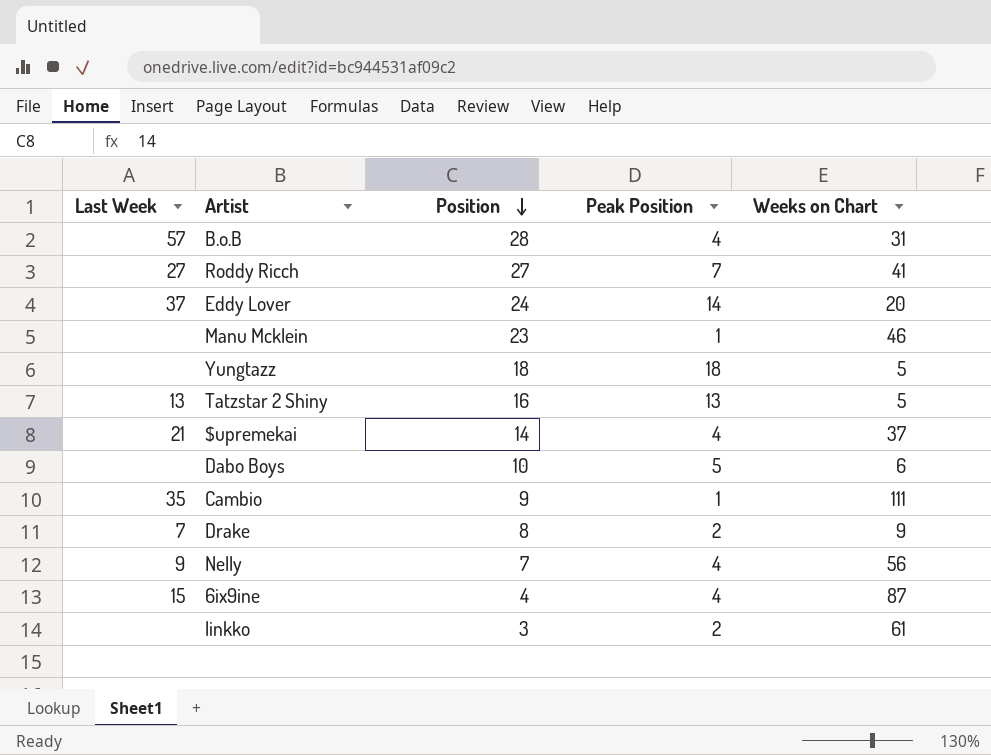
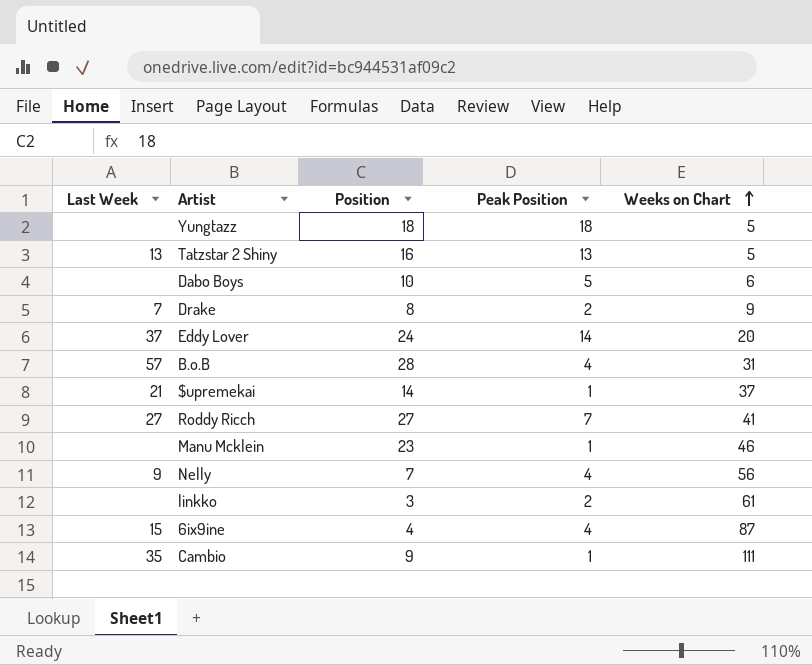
row order: Position descending -> Weeks on Chart ascending
$upremekai | Peak Position: 4 -> 1

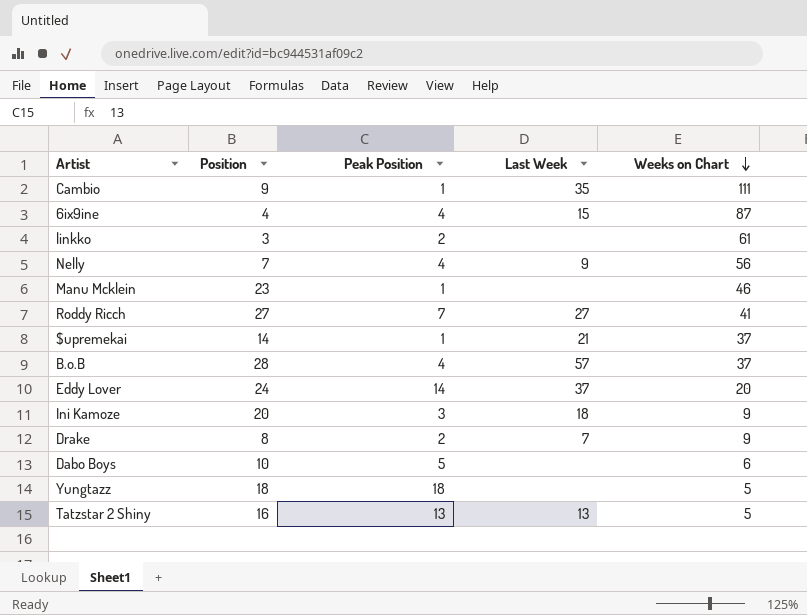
row order: Weeks on Chart ascending -> Weeks on Chart descending
column Last Week | position: 1 -> 4
B.o.B | Weeks on Chart: 31 -> 37
row Ini Kamoze: none -> 20 | 3 | 18 | 9

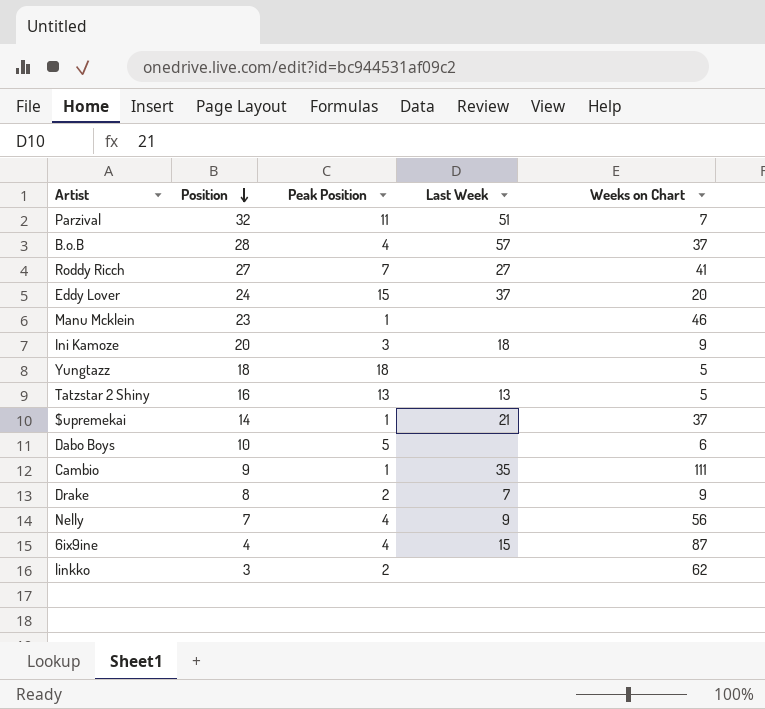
row order: Weeks on Chart descending -> Position descending
row Parzival: none -> 32 | 11 | 51 | 7
Eddy Lover | Peak Position: 14 -> 15
linkko | Weeks on Chart: 61 -> 62

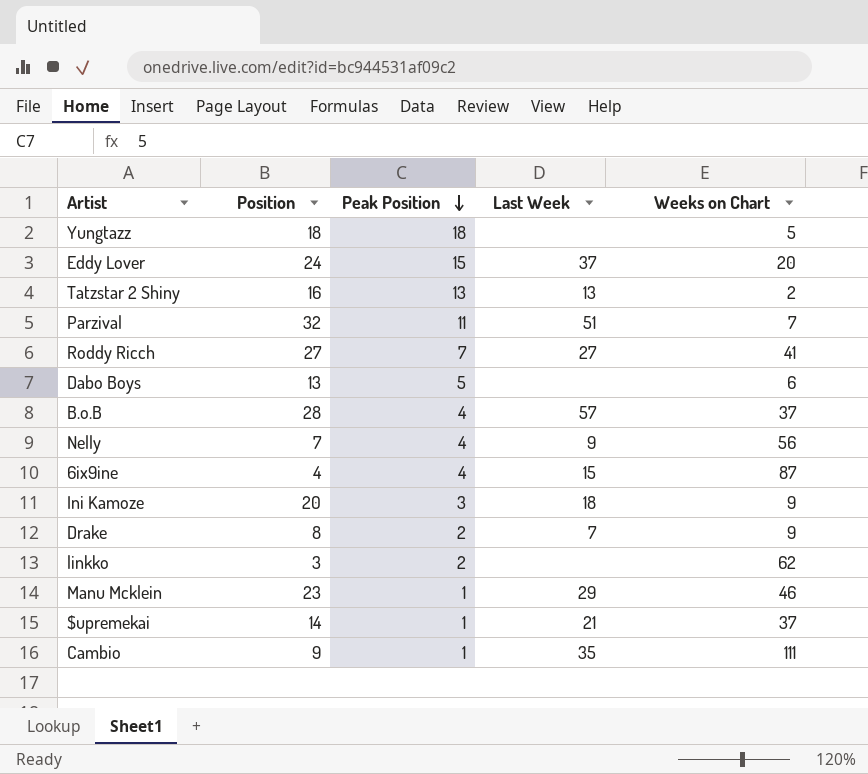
row order: Position descending -> Peak Position descending
Tatzstar 2 Shiny | Weeks on Chart: 5 -> 2
Dabo Boys | Position: 10 -> 13
Manu Mcklein | Last Week: none -> 29

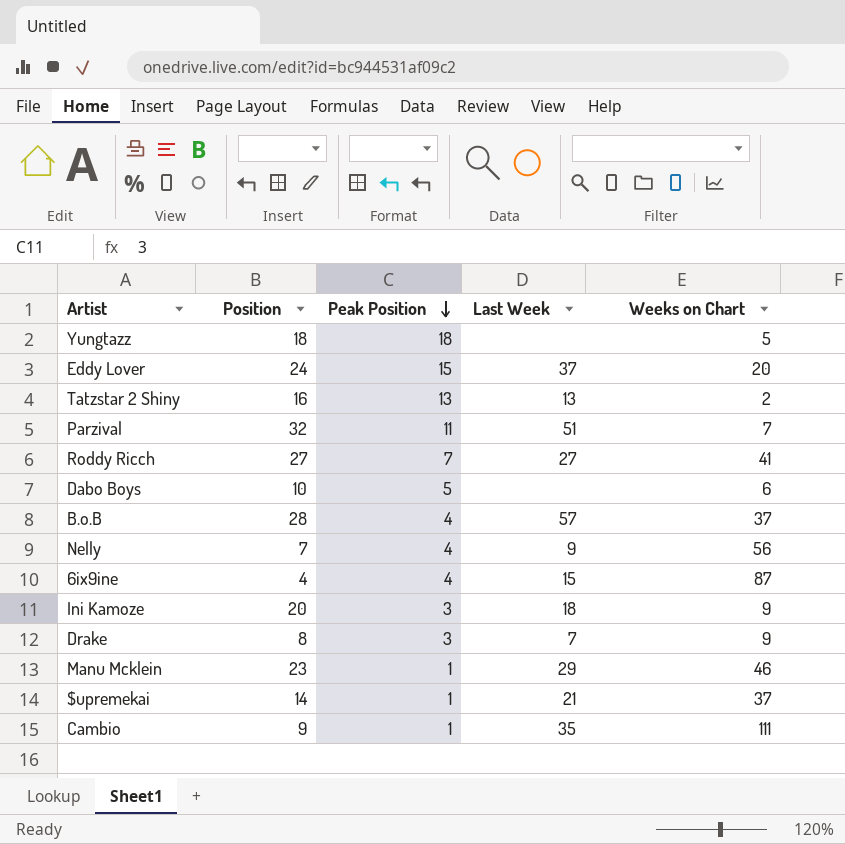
row linkko: 3 | 2 | none | 62 -> none
Dabo Boys | Position: 13 -> 10
Drake | Peak Position: 2 -> 3

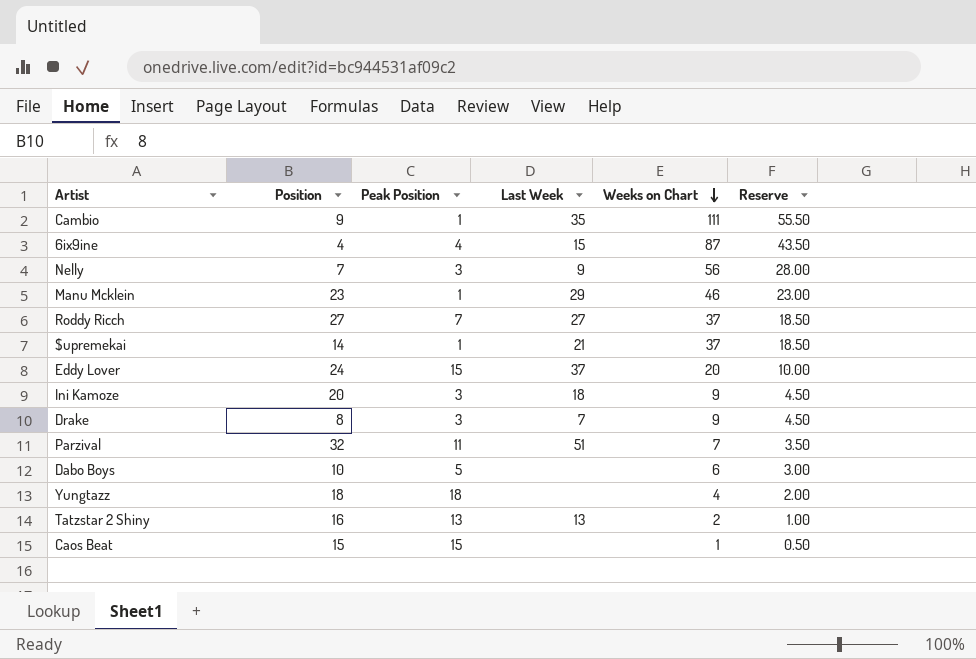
row order: Peak Position descending -> Weeks on Chart descending
column Reserve | formula: none -> [Weeks on Chart] * 0.5
row B.o.B: 28 | 4 | 57 | 37 -> none
Nelly | Peak Position: 4 -> 3
Roddy Ricch | Weeks on Chart: 41 -> 37
Yungtazz | Weeks on Chart: 5 -> 4
row Caos Beat: none -> 15 | 15 | none | 1 | 0.50

